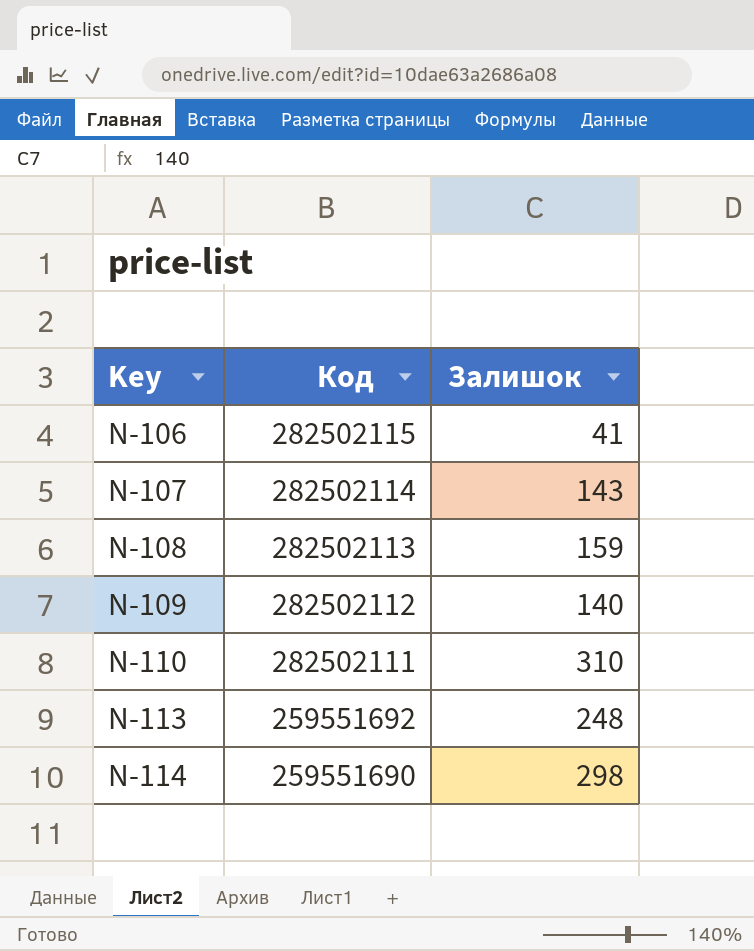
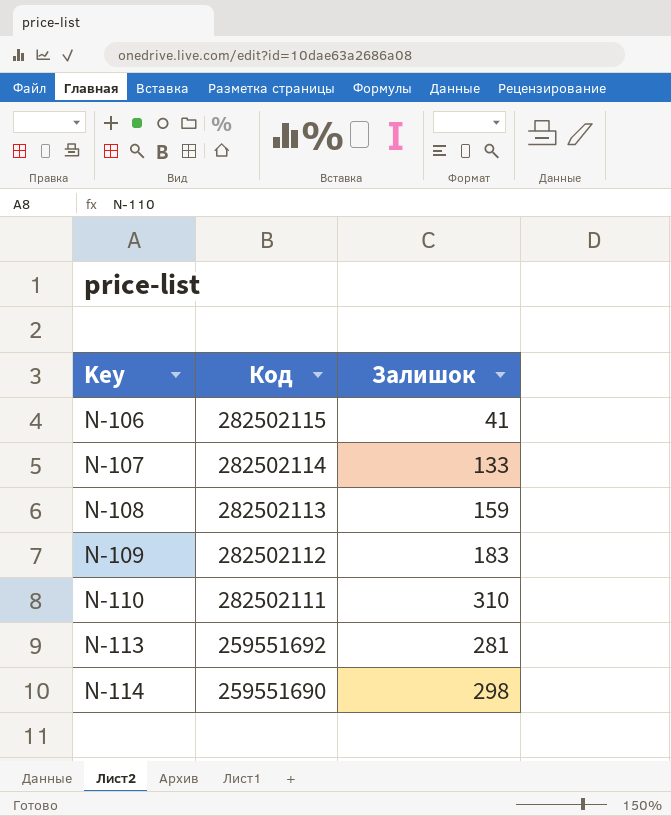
N-107 | Залишок: 143 -> 133
N-109 | Залишок: 140 -> 183
N-113 | Залишок: 248 -> 281

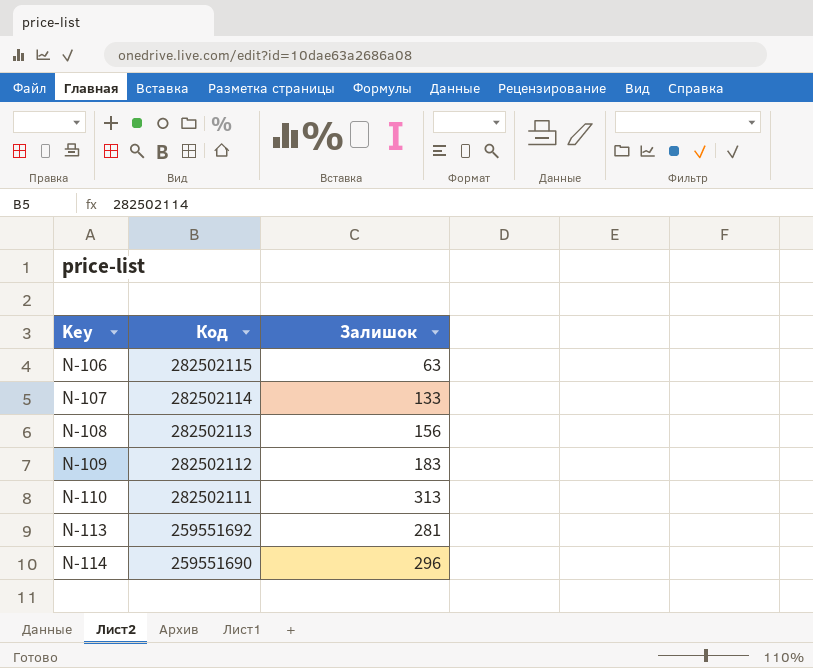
N-106 | Залишок: 41 -> 63
N-108 | Залишок: 159 -> 156
N-110 | Залишок: 310 -> 313
N-114 | Залишок: 298 -> 296

